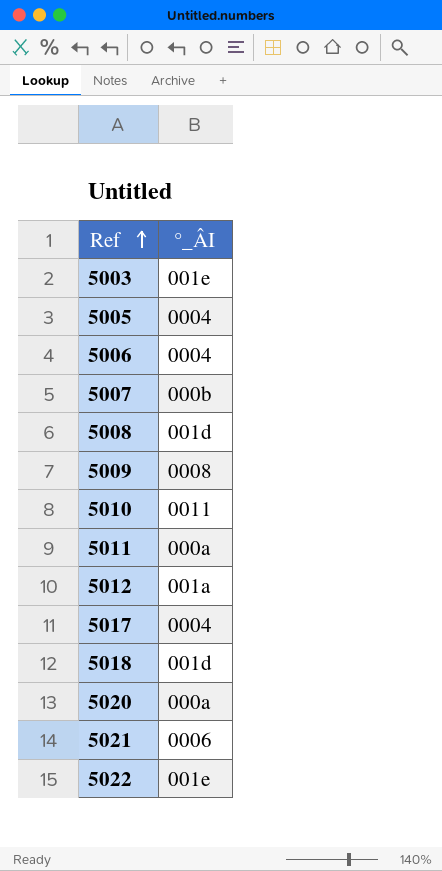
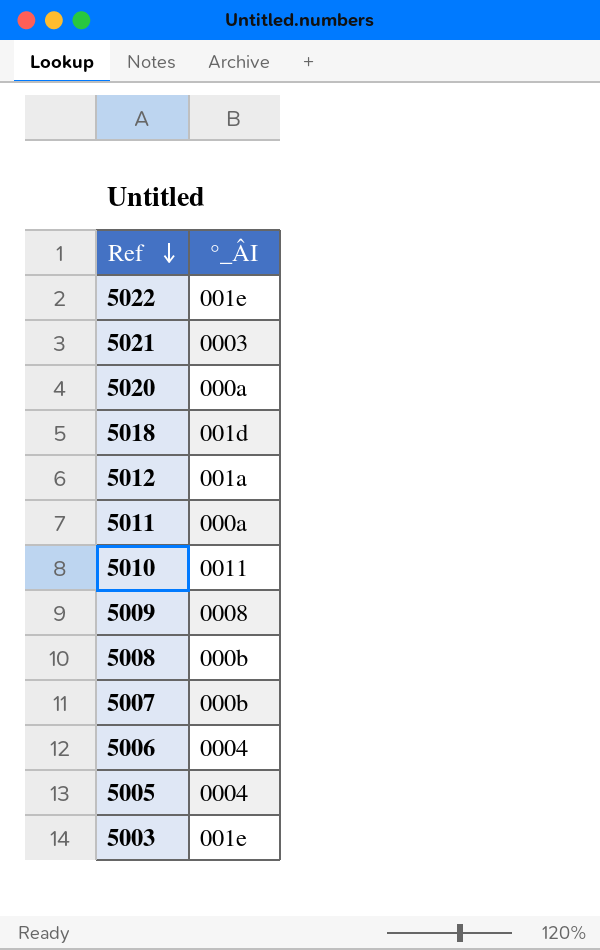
row order: Ref ascending -> Ref descending
row 5017: 0004 -> none
5021 | °_ÂI: 0006 -> 0003
5008 | °_ÂI: 001d -> 000b

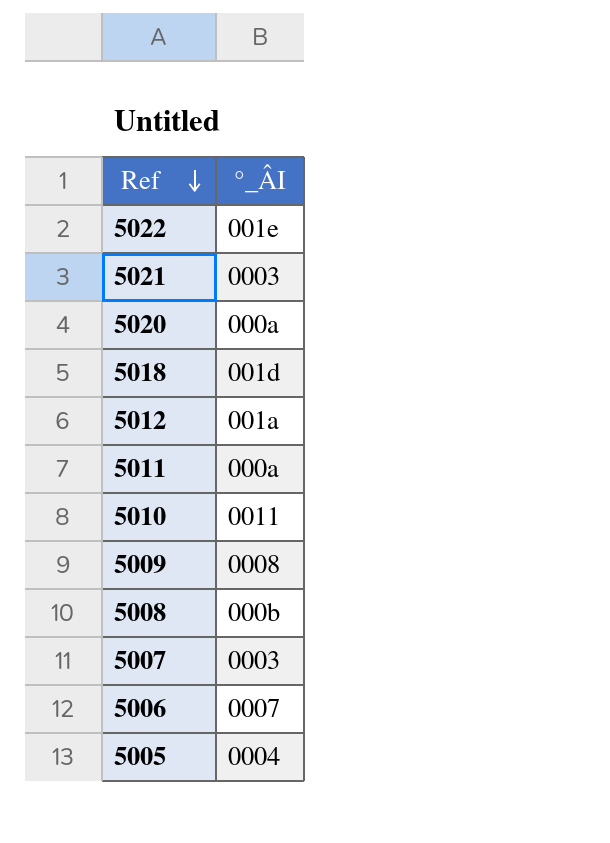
row 5003: 001e -> none
5007 | °_ÂI: 000b -> 0003
5006 | °_ÂI: 0004 -> 0007

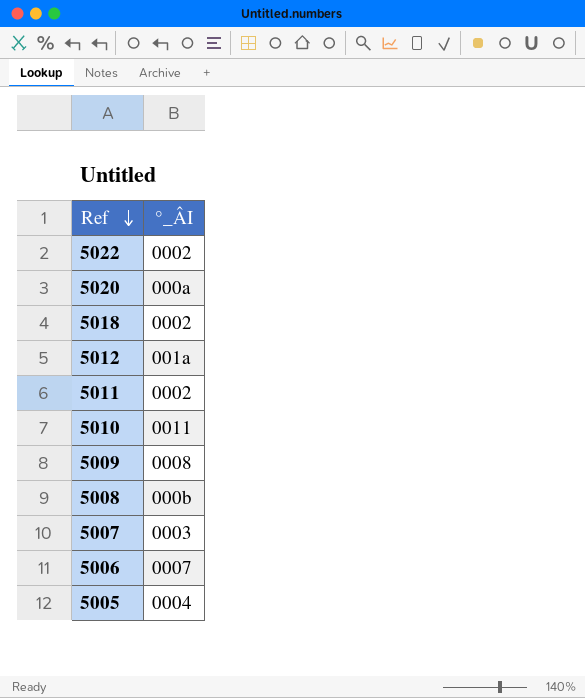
row 5021: 0003 -> none
5022 | °_ÂI: 001e -> 0002
5018 | °_ÂI: 001d -> 0002
5011 | °_ÂI: 000a -> 0002

